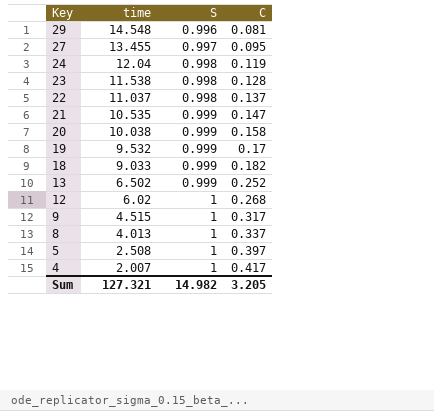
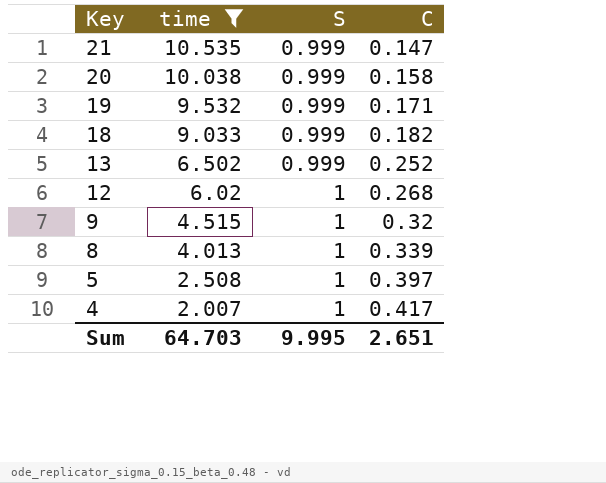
filter: none -> time <= 10.535
19 | C: 0.17 -> 0.171
9 | C: 0.317 -> 0.32
8 | C: 0.337 -> 0.339
Sum | time: 127.321 -> 64.703
Sum | S: 14.982 -> 9.995
Sum | C: 3.205 -> 2.651

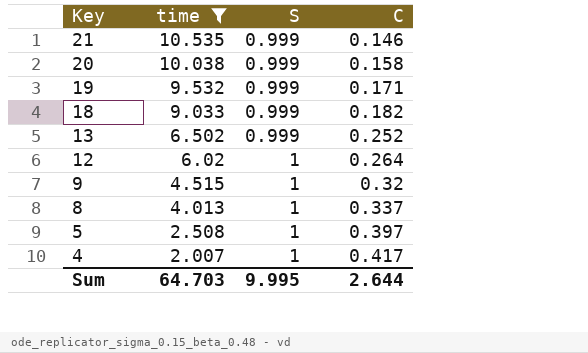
21 | C: 0.147 -> 0.146
12 | C: 0.268 -> 0.264
8 | C: 0.339 -> 0.337
Sum | C: 2.651 -> 2.644

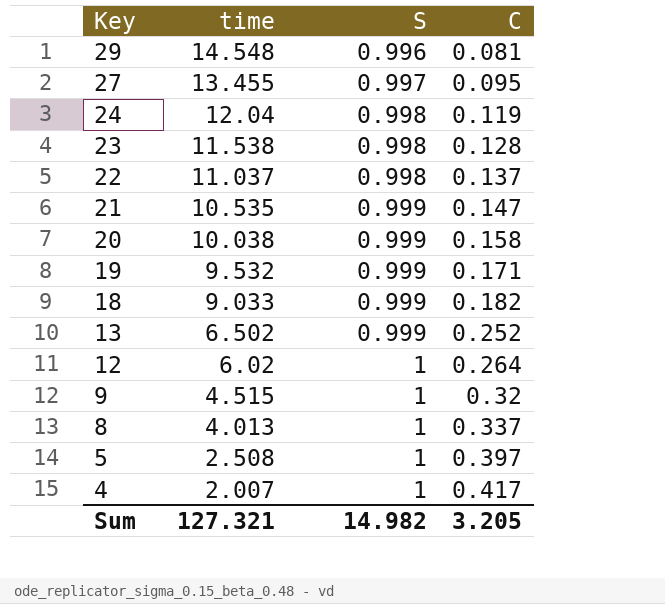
filter: time <= 10.535 -> none
21 | C: 0.146 -> 0.147
Sum | time: 64.703 -> 127.321
Sum | S: 9.995 -> 14.982
Sum | C: 2.644 -> 3.205

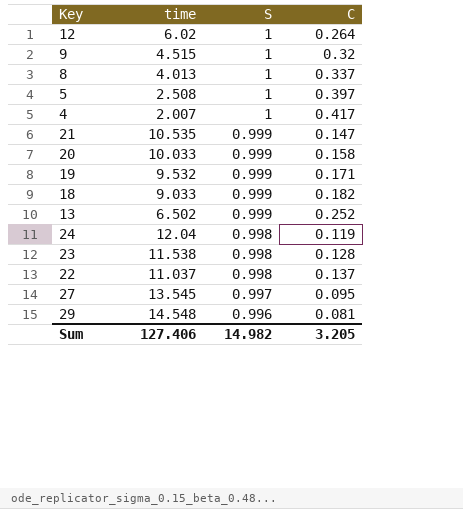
row order: Key descending -> S descending
20 | time: 10.038 -> 10.033
27 | time: 13.455 -> 13.545
Sum | time: 127.321 -> 127.406

